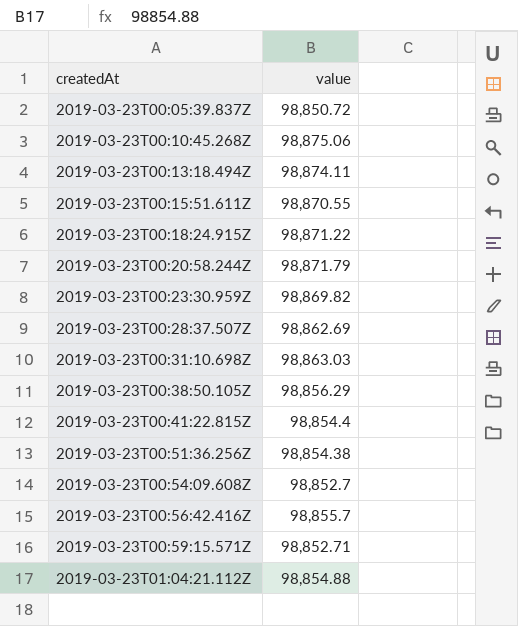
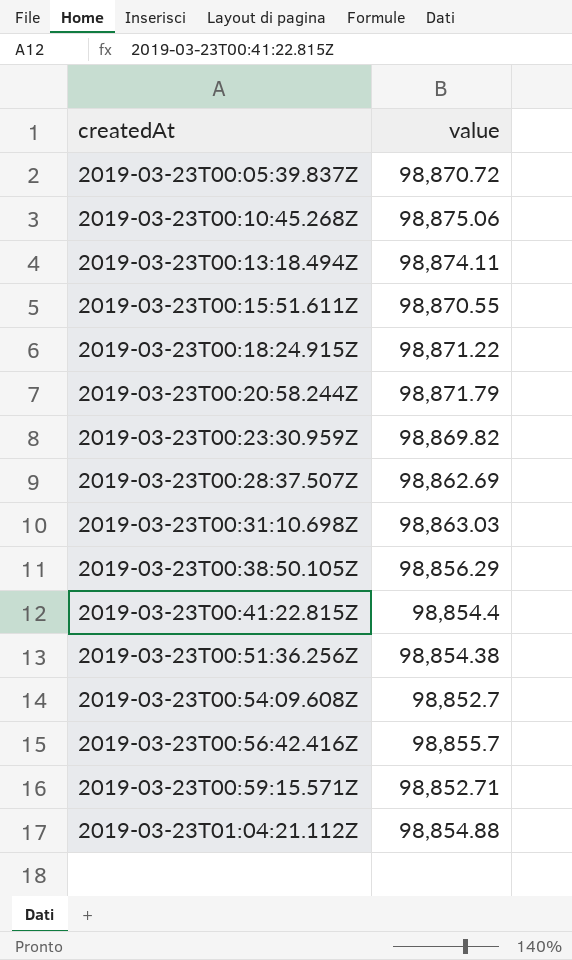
2019-03-23T00:05:39.837Z | value: 98,850.72 -> 98,870.72

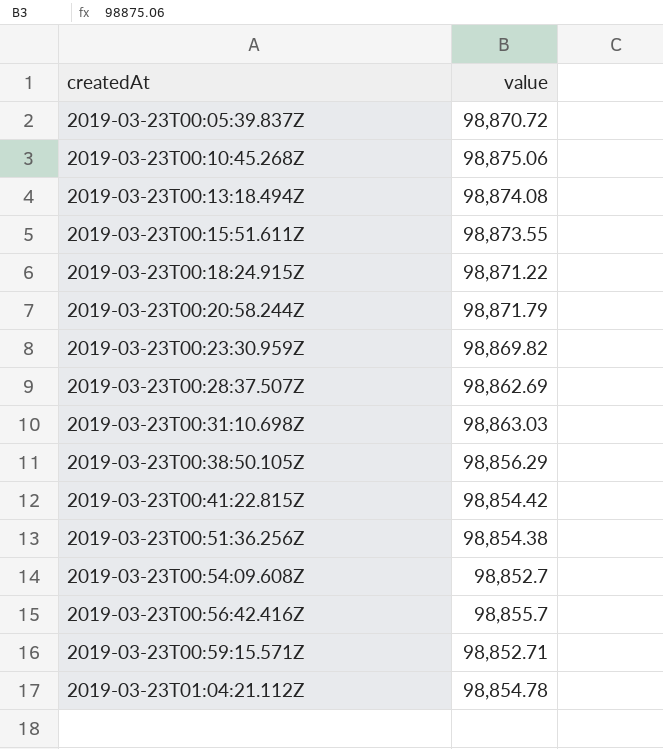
2019-03-23T00:13:18.494Z | value: 98,874.11 -> 98,874.08
2019-03-23T00:15:51.611Z | value: 98,870.55 -> 98,873.55
2019-03-23T00:41:22.815Z | value: 98,854.4 -> 98,854.42
2019-03-23T01:04:21.112Z | value: 98,854.88 -> 98,854.78

